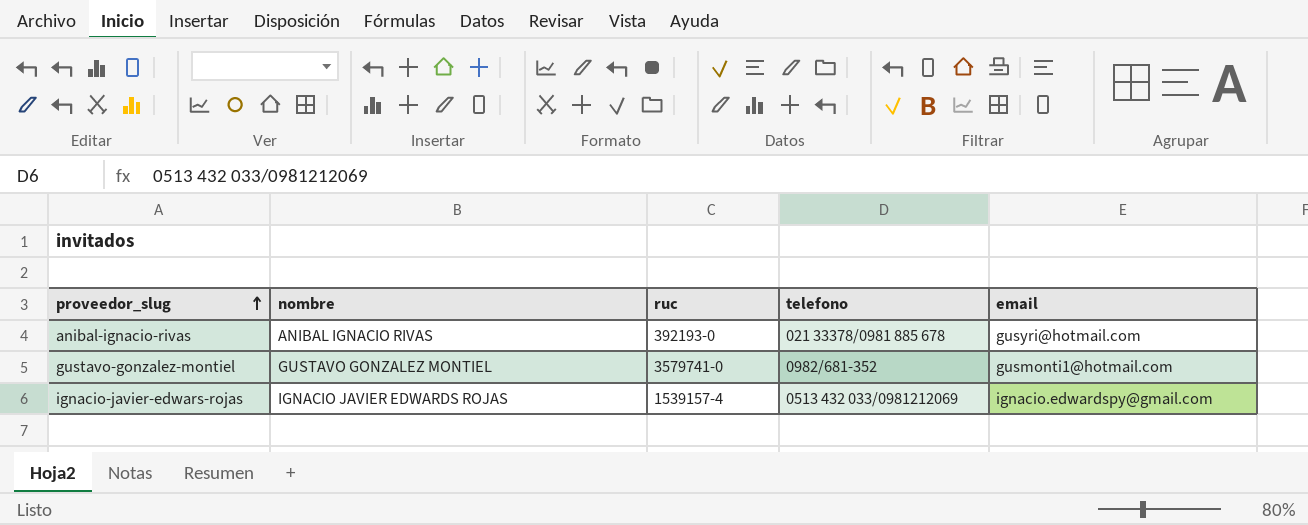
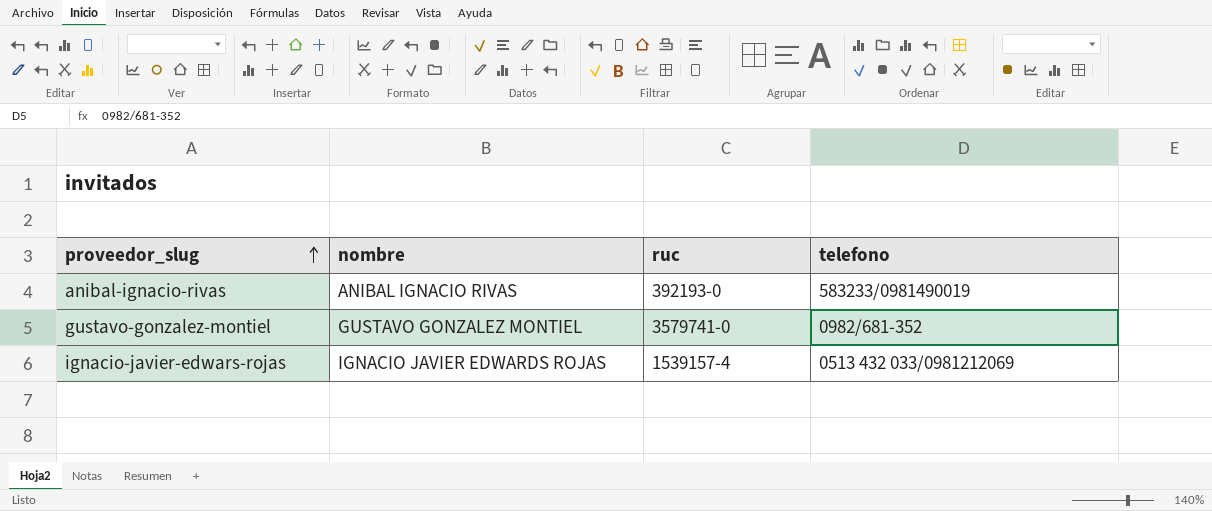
column email | position: 5 -> none
anibal-ignacio-rivas | telefono: 021 33378/0981 885 678 -> 583233/0981490019

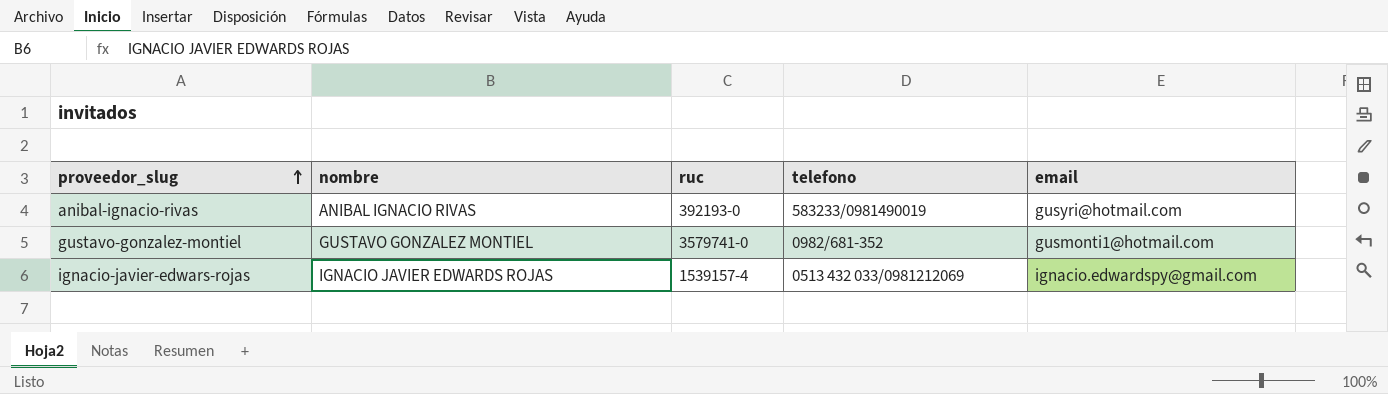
column email | position: none -> 5

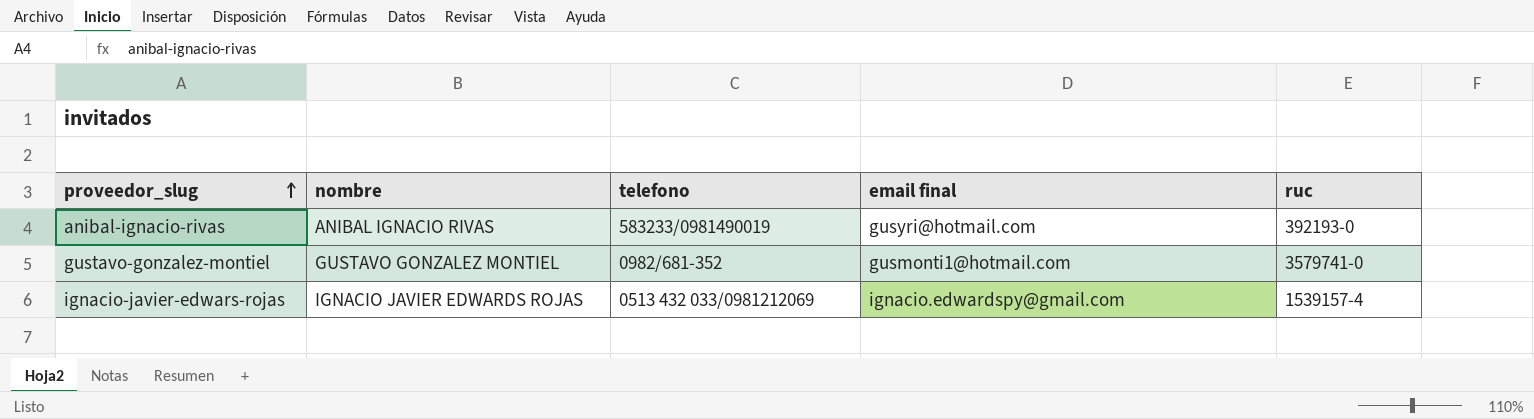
column name: email -> email final
column ruc | position: 3 -> 5

